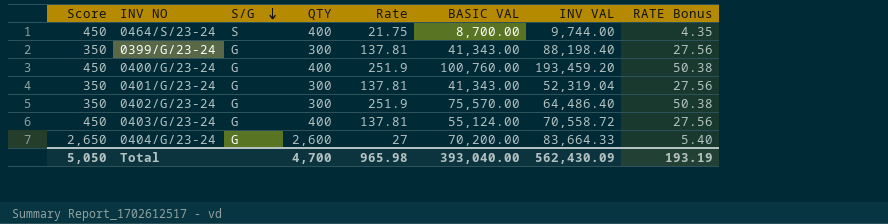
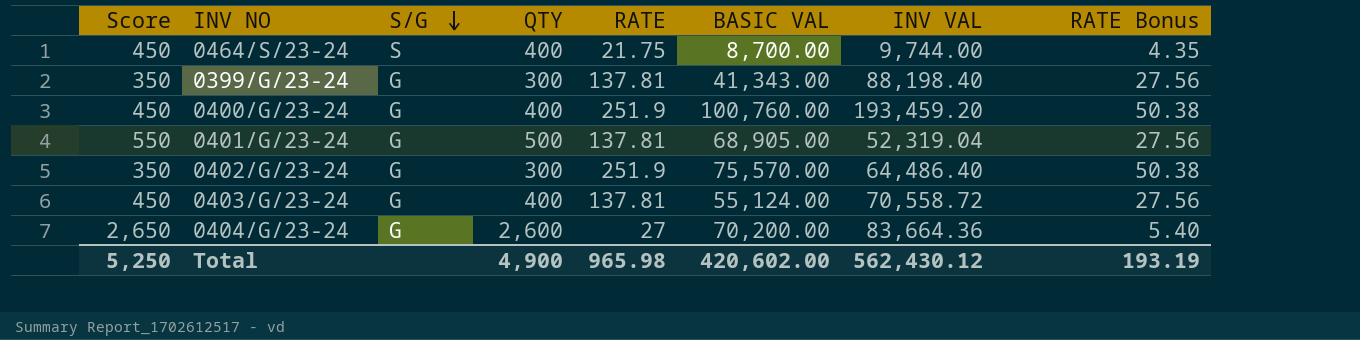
column name: Rate -> RATE
0401/G/23-24 | Score: 350 -> 550
0401/G/23-24 | QTY: 300 -> 500
0401/G/23-24 | BASIC VAL: 41,343.00 -> 68,905.00
0404/G/23-24 | INV VAL: 83,664.33 -> 83,664.36
Total | Score: 5,050 -> 5,250
Total | QTY: 4,700 -> 4,900
Total | BASIC VAL: 393,040.00 -> 420,602.00
Total | INV VAL: 562,430.09 -> 562,430.12

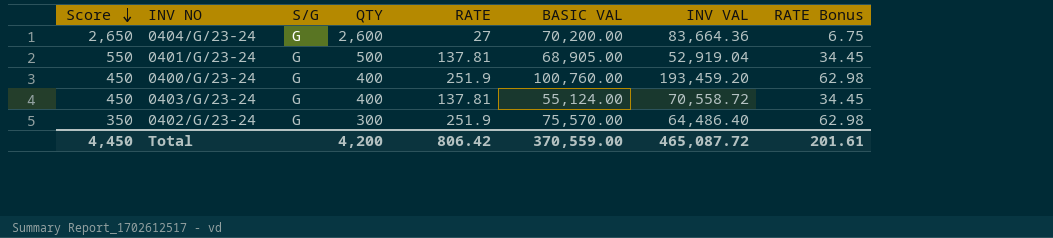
row order: S/G descending -> Score descending
column RATE Bonus | formula: [RATE] * 0.2 -> [RATE] * 0.25
row 0464/S/23-24: 450 | S | 400 | 21.75 | 8,700.00 | 9,744.00 | 4.35 -> none
row 0399/G/23-24: 350 | G | 300 | 137.81 | 41,343.00 | 88,198.40 | 27.56 -> none
0401/G/23-24 | INV VAL: 52,319.04 -> 52,919.04
Total | Score: 5,250 -> 4,450
Total | QTY: 4,900 -> 4,200
Total | RATE: 965.98 -> 806.42
Total | BASIC VAL: 420,602.00 -> 370,559.00
Total | INV VAL: 562,430.12 -> 465,087.72
Total | RATE Bonus: 193.19 -> 201.61

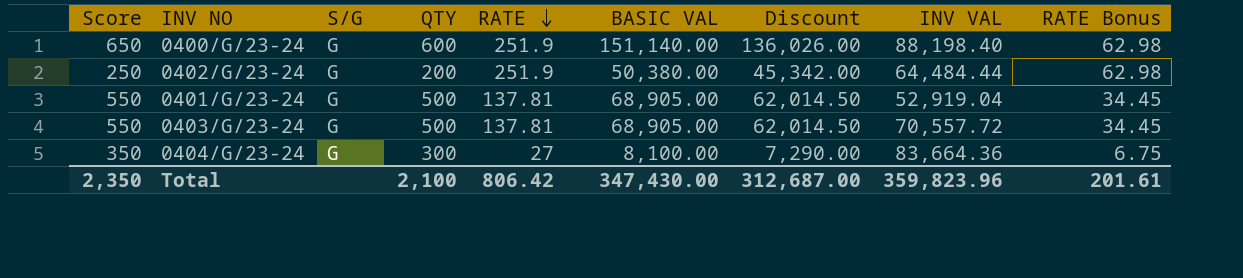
row order: Score descending -> RATE descending
column Discount | formula: none -> [BASIC VAL] * 0.9
0400/G/23-24 | Score: 450 -> 650
0400/G/23-24 | QTY: 400 -> 600
0400/G/23-24 | BASIC VAL: 100,760.00 -> 151,140.00
0400/G/23-24 | INV VAL: 193,459.20 -> 88,198.40
0402/G/23-24 | Score: 350 -> 250
0402/G/23-24 | QTY: 300 -> 200
0402/G/23-24 | BASIC VAL: 75,570.00 -> 50,380.00
0402/G/23-24 | INV VAL: 64,486.40 -> 64,484.44
0403/G/23-24 | Score: 450 -> 550
0403/G/23-24 | QTY: 400 -> 500
0403/G/23-24 | BASIC VAL: 55,124.00 -> 68,905.00
0403/G/23-24 | INV VAL: 70,558.72 -> 70,557.72
0404/G/23-24 | Score: 2,650 -> 350
0404/G/23-24 | QTY: 2,600 -> 300
0404/G/23-24 | BASIC VAL: 70,200.00 -> 8,100.00
Total | Score: 4,450 -> 2,350
Total | QTY: 4,200 -> 2,100
Total | BASIC VAL: 370,559.00 -> 347,430.00
Total | INV VAL: 465,087.72 -> 359,823.96

